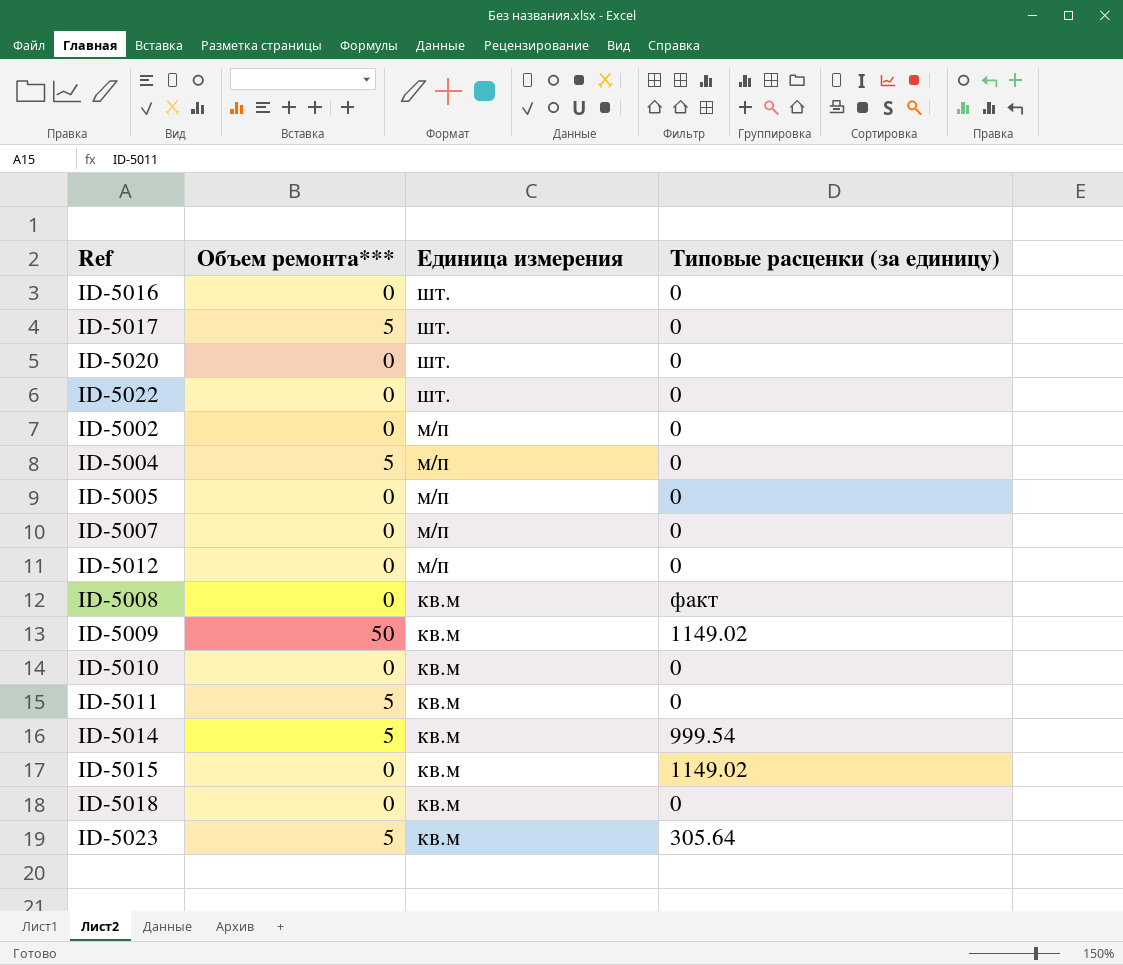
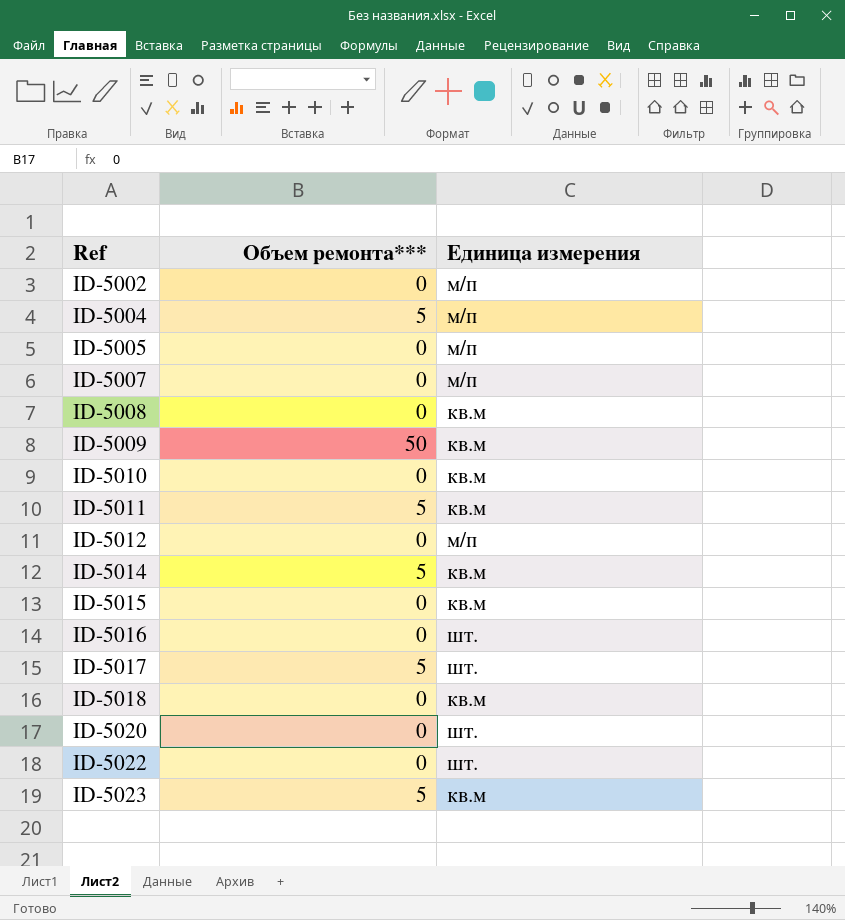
row order: Единица измерения descending -> Ref ascending
column Типовые расценки (за единицу) | position: 4 -> none

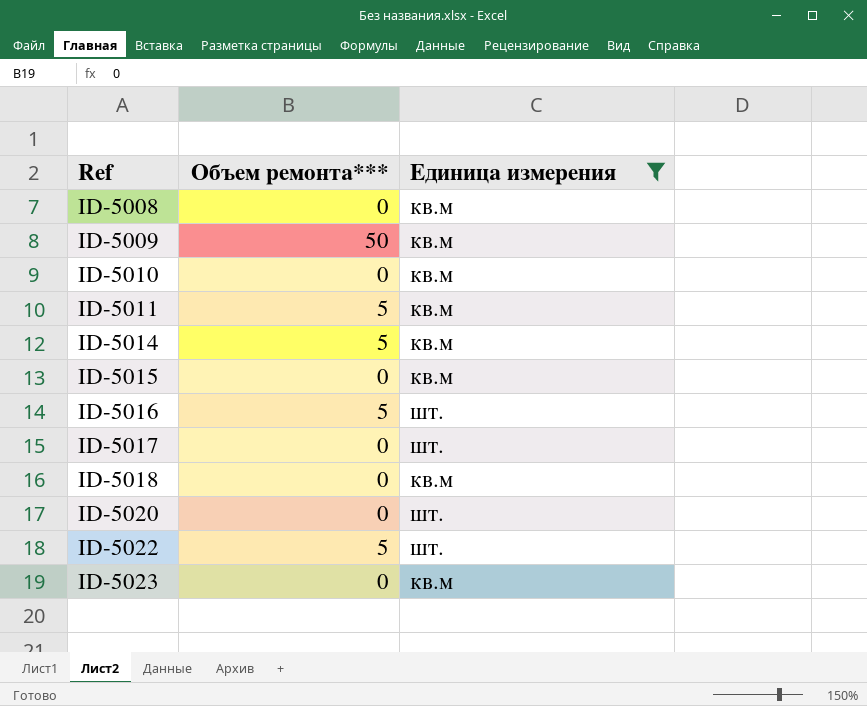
filter: none -> Единица измерения != м/п
ID-5016 | Объем ремонта***: 0 -> 5
ID-5017 | Объем ремонта***: 5 -> 0
ID-5022 | Объем ремонта***: 0 -> 5
ID-5023 | Объем ремонта***: 5 -> 0

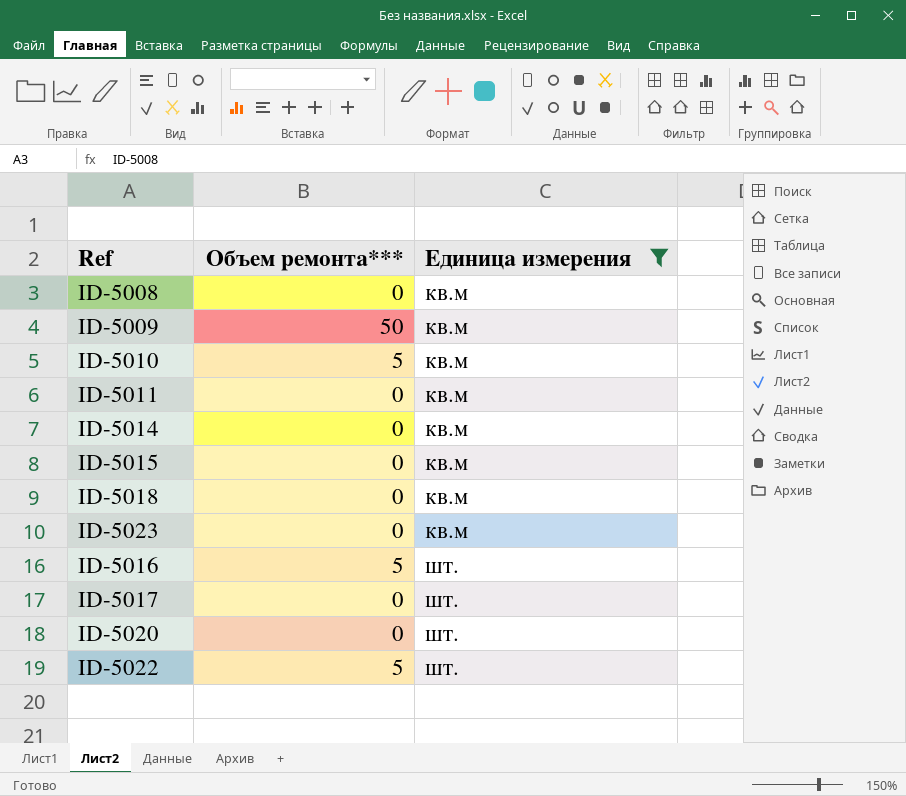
row order: Ref ascending -> Единица измерения ascending
ID-5010 | Объем ремонта***: 0 -> 5
ID-5011 | Объем ремонта***: 5 -> 0
ID-5014 | Объем ремонта***: 5 -> 0

